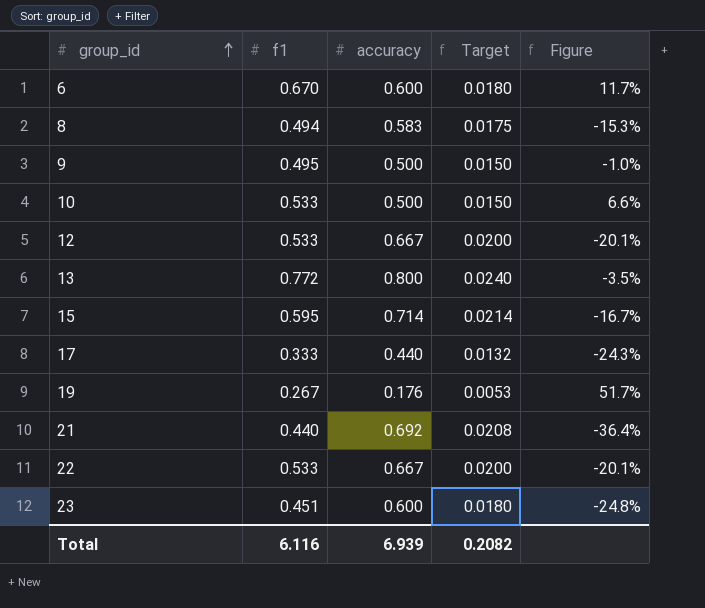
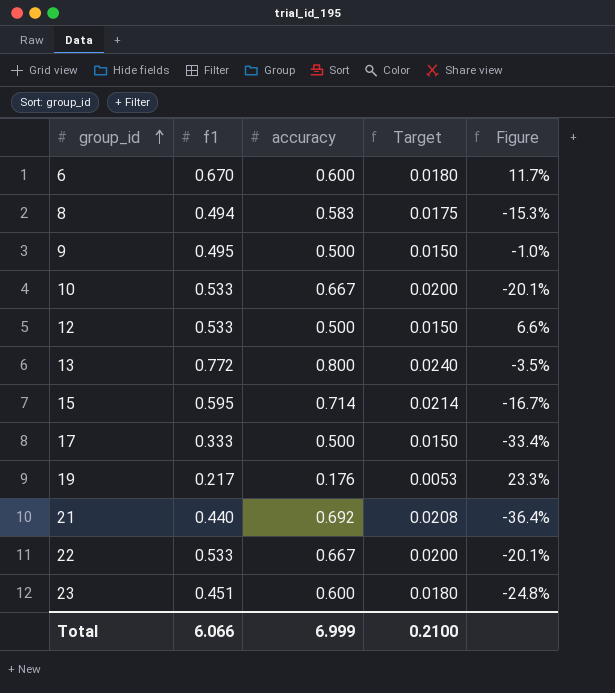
10 | accuracy: 0.500 -> 0.667
10 | Target: 0.0150 -> 0.0200
10 | Figure: 6.6% -> -20.1%
12 | accuracy: 0.667 -> 0.500
12 | Target: 0.0200 -> 0.0150
12 | Figure: -20.1% -> 6.6%
17 | accuracy: 0.440 -> 0.500
17 | Target: 0.0132 -> 0.0150
17 | Figure: -24.3% -> -33.4%
19 | f1: 0.267 -> 0.217
19 | Figure: 51.7% -> 23.3%
Total | f1: 6.116 -> 6.066
Total | accuracy: 6.939 -> 6.999
Total | Target: 0.2082 -> 0.2100

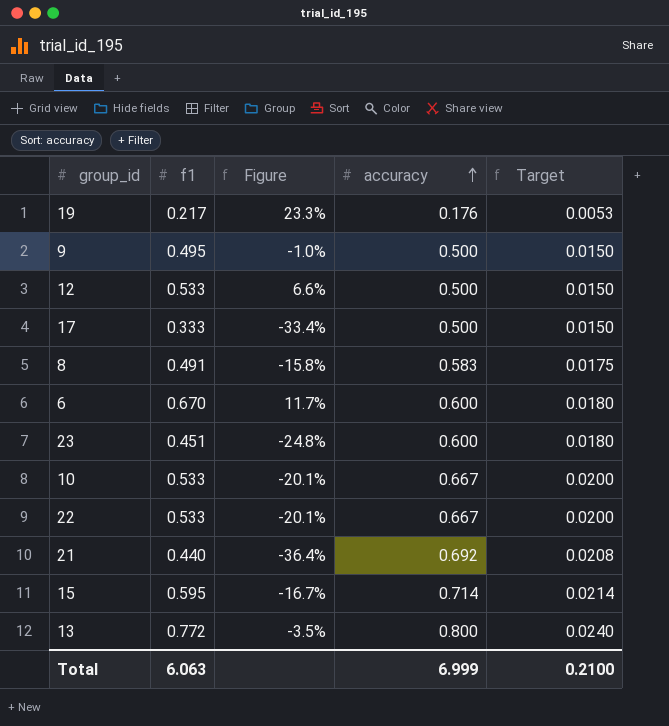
row order: group_id ascending -> accuracy ascending
column Figure | position: 5 -> 3
8 | f1: 0.494 -> 0.491
8 | Figure: -15.3% -> -15.8%
Total | f1: 6.066 -> 6.063

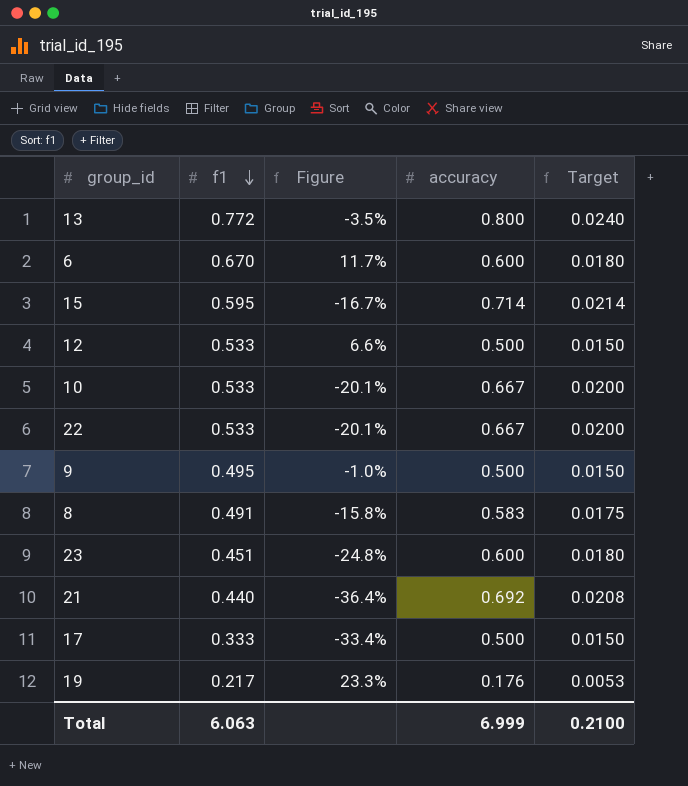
row order: accuracy ascending -> f1 descending

